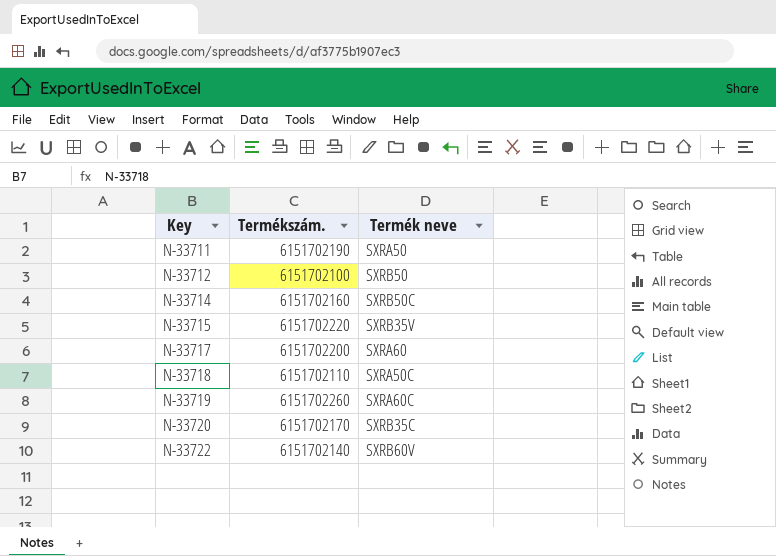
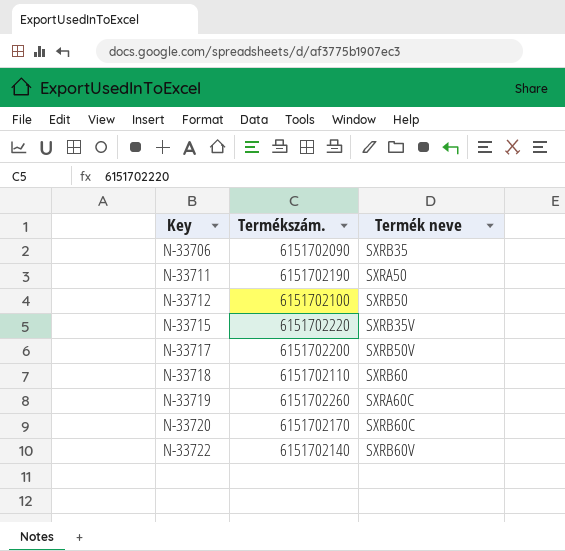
row N-33714: 6151702160 | SXRB50C -> none
row N-33706: none -> 6151702090 | SXRB35
N-33717 | Termék neve: SXRA60 -> SXRB50V
N-33718 | Termék neve: SXRA50C -> SXRB60
N-33720 | Termék neve: SXRB35C -> SXRB60C

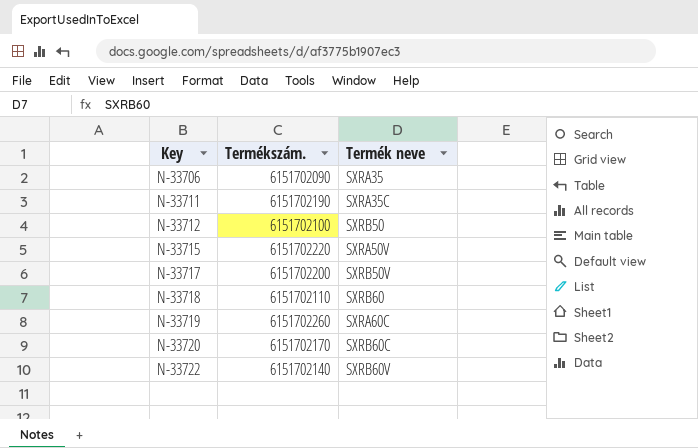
N-33706 | Termék neve: SXRB35 -> SXRA35
N-33711 | Termék neve: SXRA50 -> SXRA35C
N-33715 | Termék neve: SXRB35V -> SXRA50V

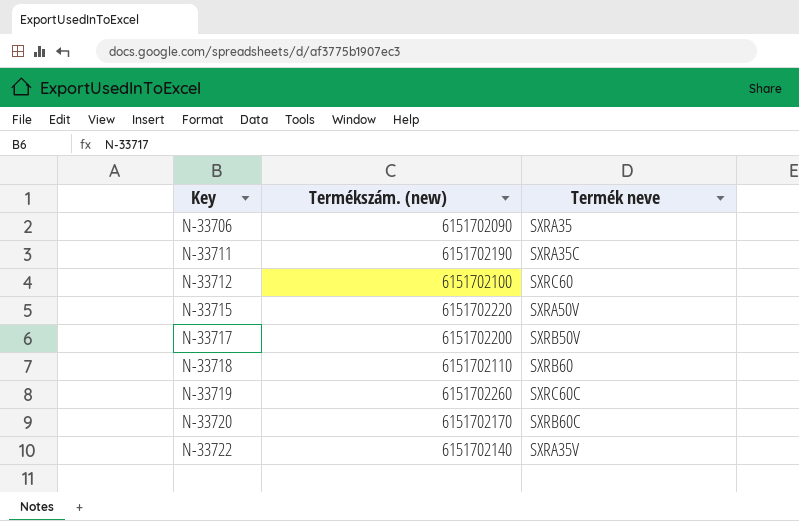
column name: Termékszám. -> Termékszám. (new)
N-33712 | Termék neve: SXRB50 -> SXRC60
N-33719 | Termék neve: SXRA60C -> SXRC60C
N-33722 | Termék neve: SXRB60V -> SXRA35V

